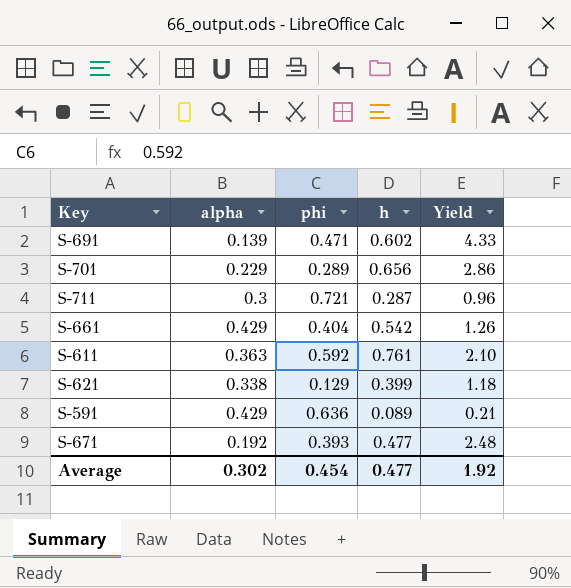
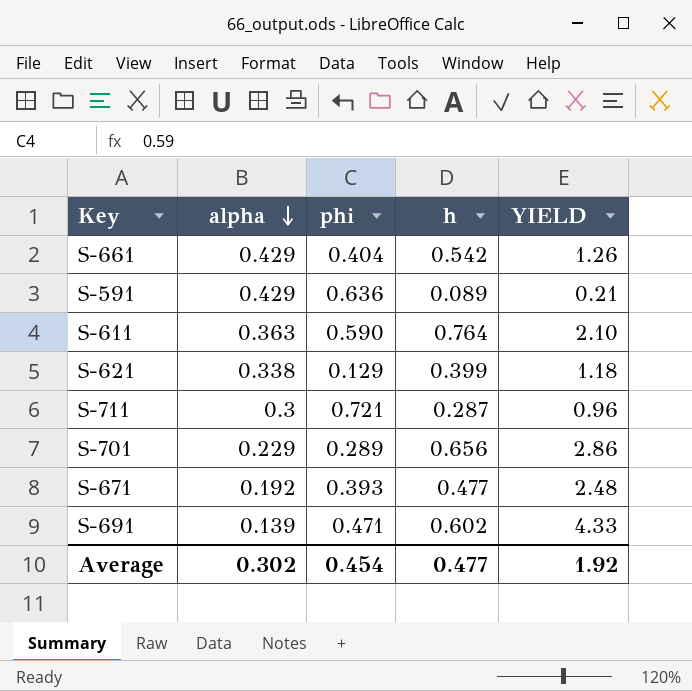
row order: none -> alpha descending
column name: Yield -> YIELD
S-611 | phi: 0.592 -> 0.590
S-611 | h: 0.761 -> 0.764

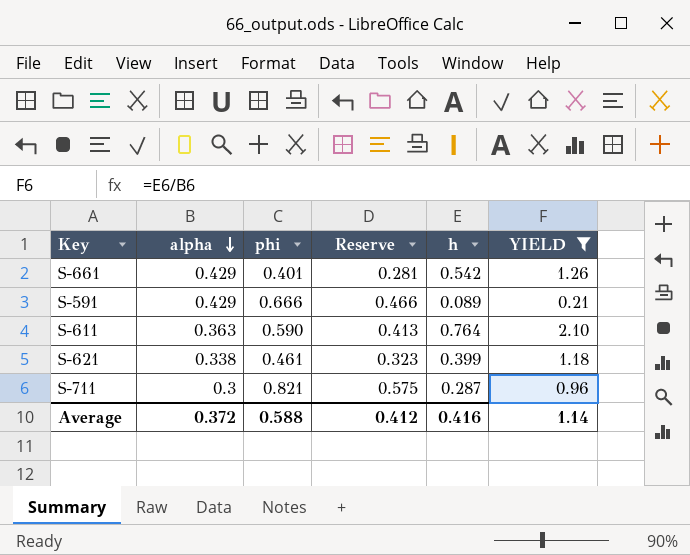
filter: none -> YIELD <= 2.10
column Reserve | formula: none -> [phi] * 0.7
S-661 | phi: 0.404 -> 0.401
S-591 | phi: 0.636 -> 0.666
S-621 | phi: 0.129 -> 0.461
S-711 | phi: 0.721 -> 0.821
Average | alpha: 0.302 -> 0.372
Average | phi: 0.454 -> 0.588
Average | h: 0.477 -> 0.416
Average | YIELD: 1.92 -> 1.14

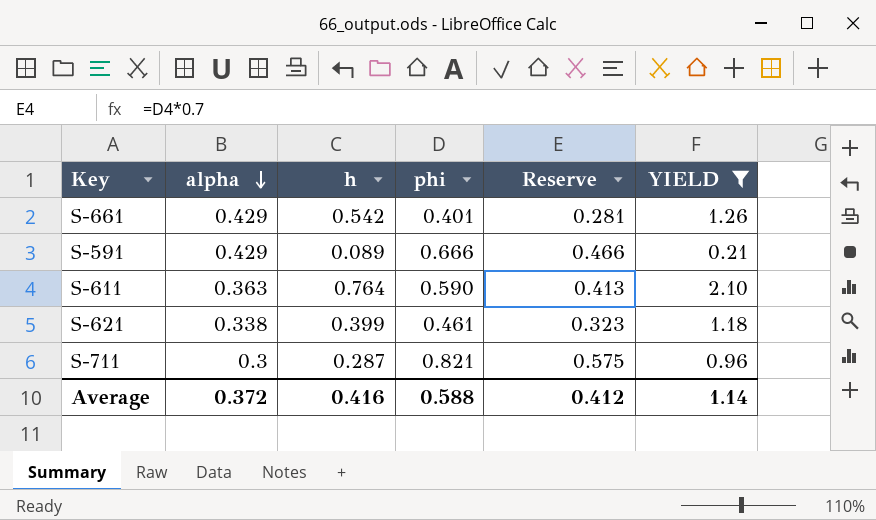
column h | position: 5 -> 3

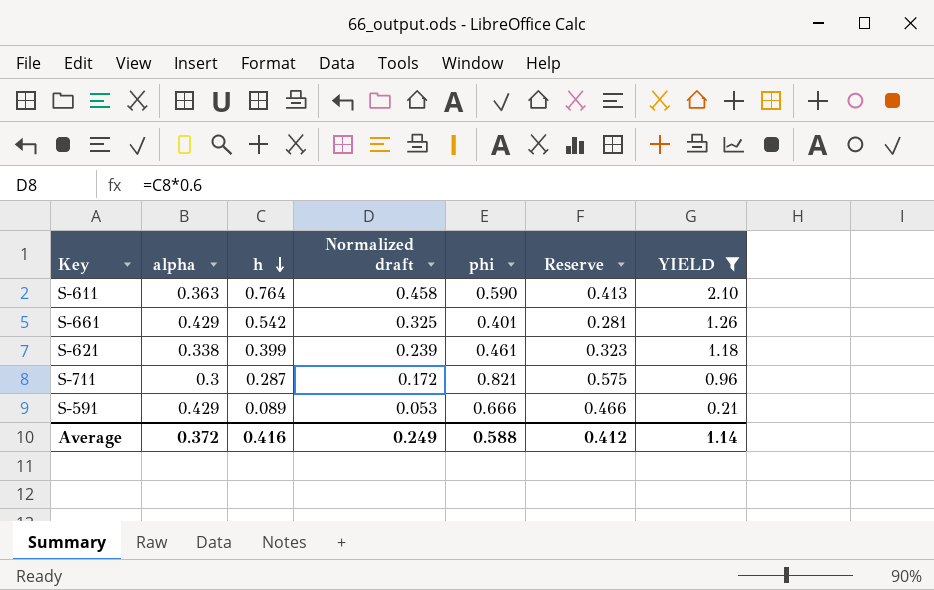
row order: alpha descending -> h descending
column Normalized draft | formula: none -> [h] * 0.6

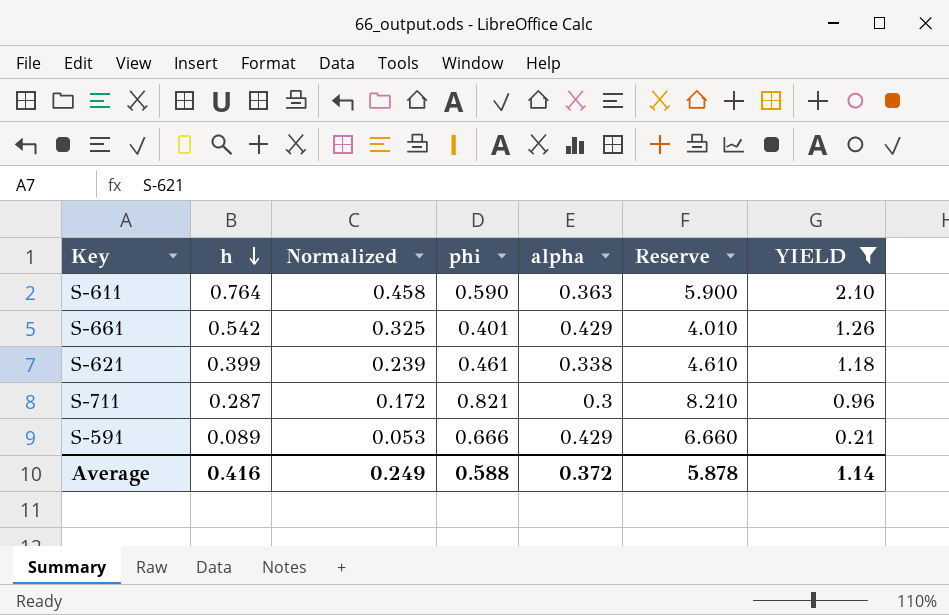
column name: Normalized draft -> Normalized
column alpha | position: 2 -> 5
column Reserve | formula: [phi] * 0.7 -> [phi] * 10
Average | Reserve: 0.412 -> 5.878

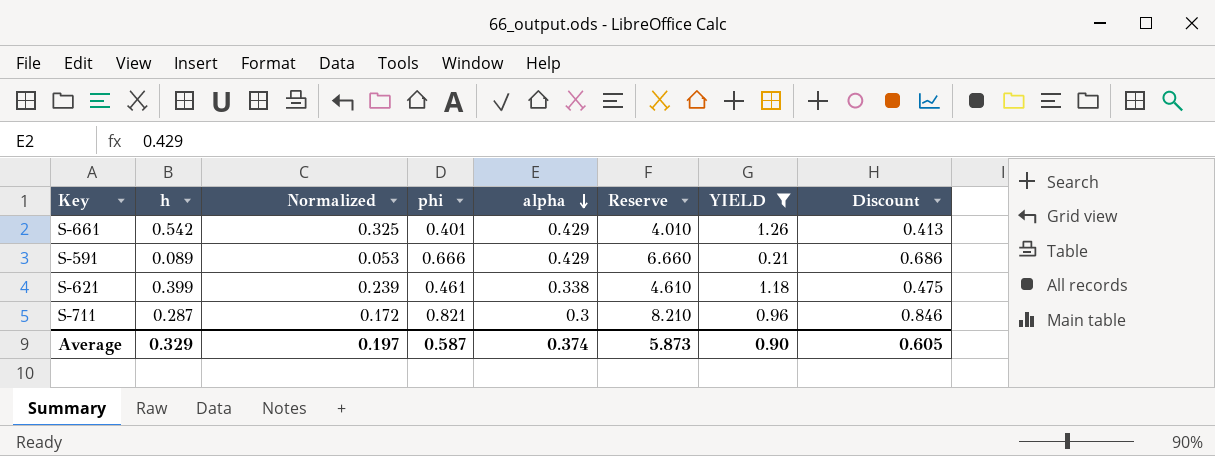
row order: h descending -> alpha descending
column Discount | formula: none -> [phi] * 1.03
row S-611: 0.764 | 0.458 | 0.590 | 0.363 | 5.900 | 2.10 -> none
Average | h: 0.416 -> 0.329
Average | Normalized: 0.249 -> 0.197
Average | phi: 0.588 -> 0.587
Average | alpha: 0.372 -> 0.374
Average | Reserve: 5.878 -> 5.873
Average | YIELD: 1.14 -> 0.90

